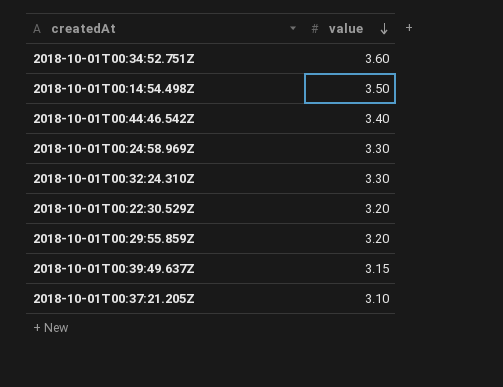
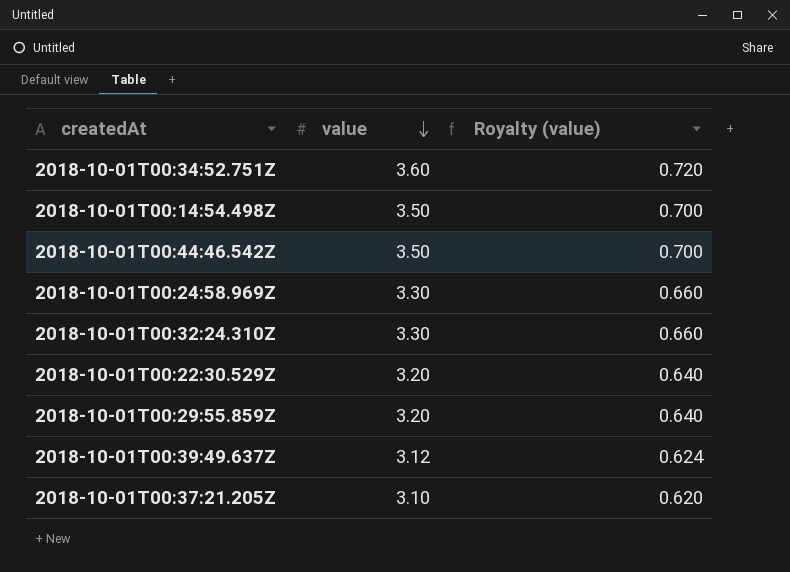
column Royalty (value) | formula: none -> [value] * 0.2
2018-10-01T00:44:46.542Z | value: 3.40 -> 3.50
2018-10-01T00:39:49.637Z | value: 3.15 -> 3.12

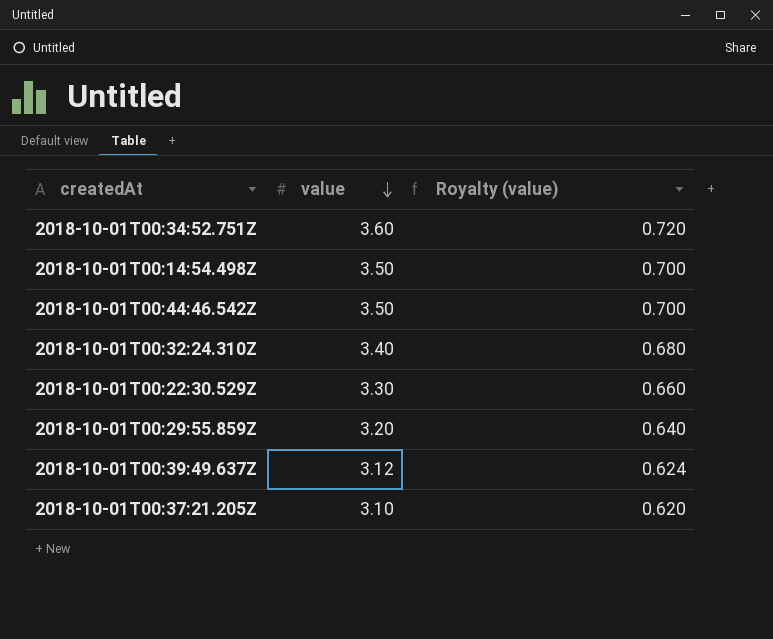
row 2018-10-01T00:24:58.969Z: 3.30 | 0.660 -> none
2018-10-01T00:32:24.310Z | value: 3.30 -> 3.40
2018-10-01T00:32:24.310Z | Royalty (value): 0.660 -> 0.680
2018-10-01T00:22:30.529Z | value: 3.20 -> 3.30
2018-10-01T00:22:30.529Z | Royalty (value): 0.640 -> 0.660

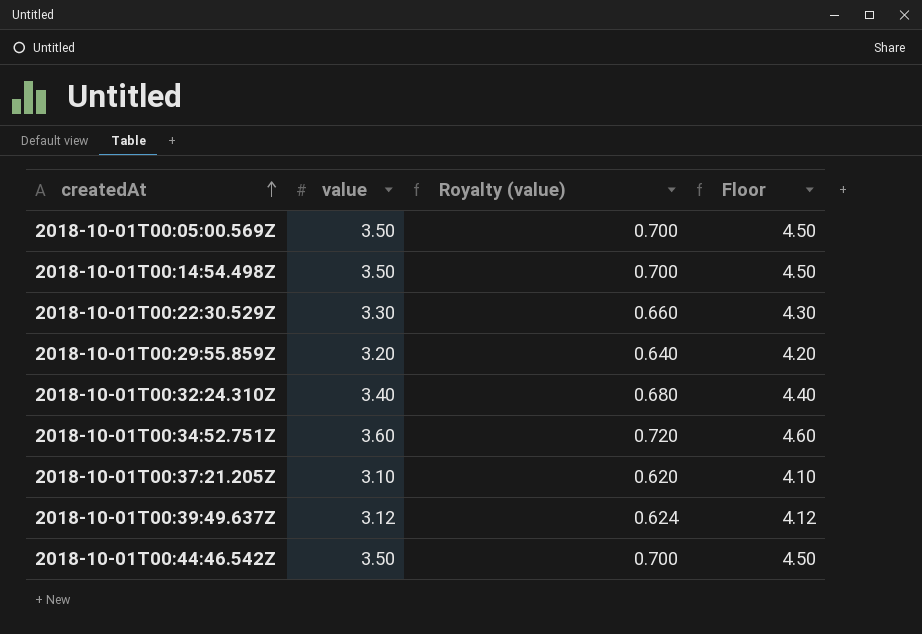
row order: value descending -> createdAt ascending
column Floor | formula: none -> [value] + 1
row 2018-10-01T00:05:00.569Z: none -> 3.50 | 0.700 | 4.50

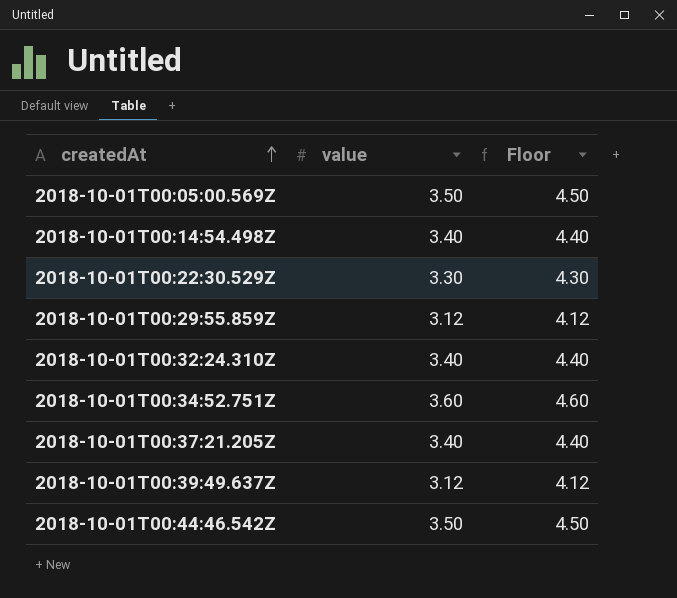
column Royalty (value) | formula: [value] * 0.2 -> none
2018-10-01T00:14:54.498Z | value: 3.50 -> 3.40
2018-10-01T00:14:54.498Z | Floor: 4.50 -> 4.40
2018-10-01T00:29:55.859Z | value: 3.20 -> 3.12
2018-10-01T00:29:55.859Z | Floor: 4.20 -> 4.12
2018-10-01T00:37:21.205Z | value: 3.10 -> 3.40
2018-10-01T00:37:21.205Z | Floor: 4.10 -> 4.40

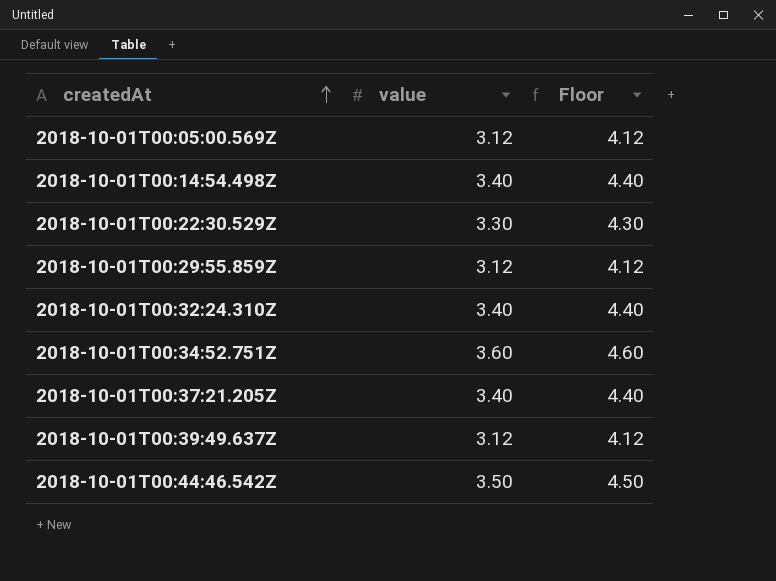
2018-10-01T00:05:00.569Z | value: 3.50 -> 3.12
2018-10-01T00:05:00.569Z | Floor: 4.50 -> 4.12

